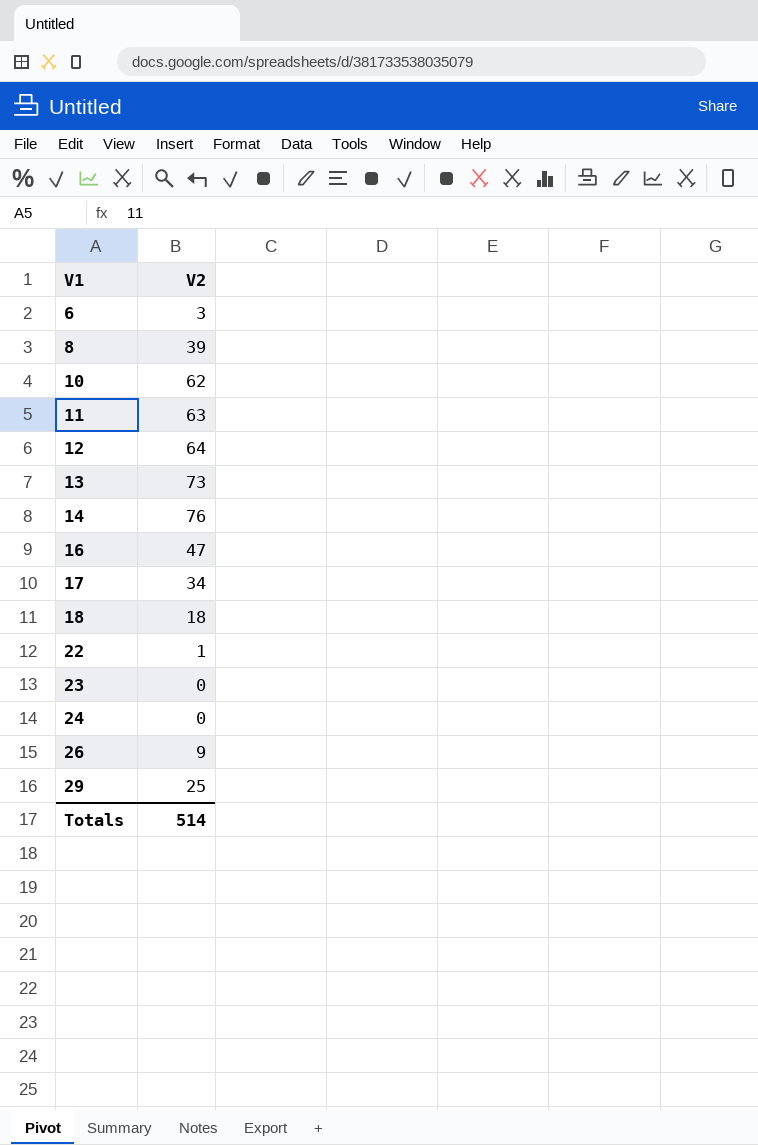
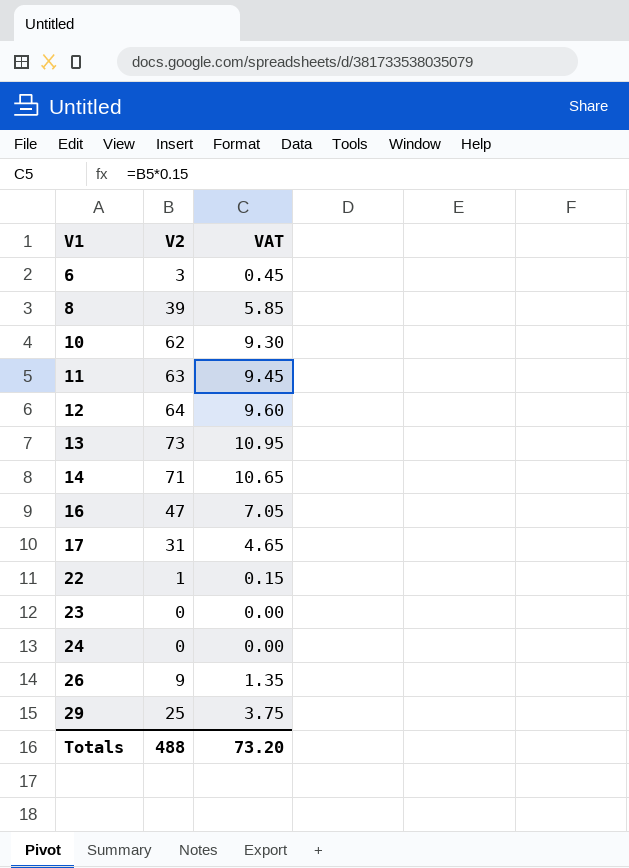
column VAT | formula: none -> [V2] * 0.15
row 18: 18 -> none
14 | V2: 76 -> 71
17 | V2: 34 -> 31
Totals | V2: 514 -> 488

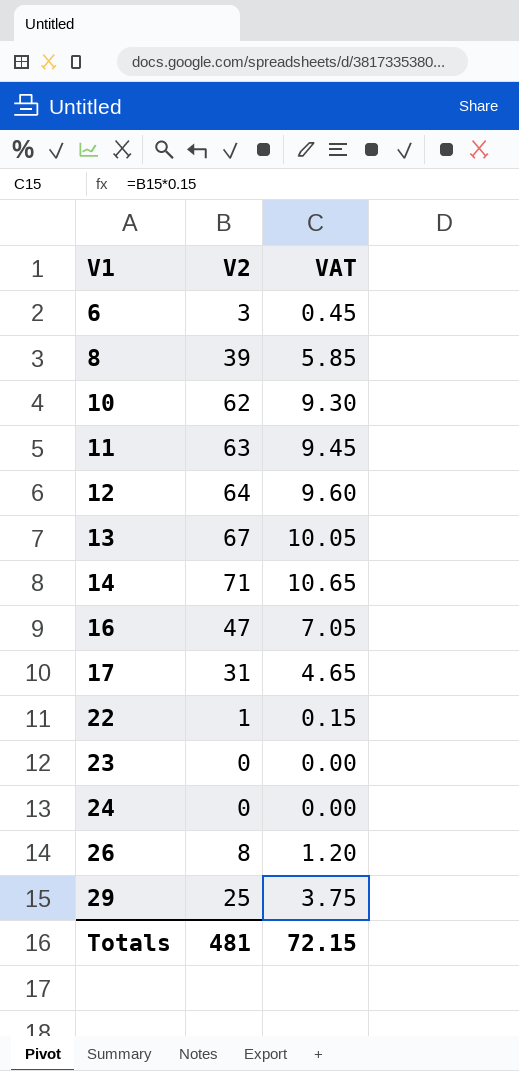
13 | V2: 73 -> 67
13 | VAT: 10.95 -> 10.05
26 | V2: 9 -> 8
26 | VAT: 1.35 -> 1.20
Totals | V2: 488 -> 481
Totals | VAT: 73.20 -> 72.15

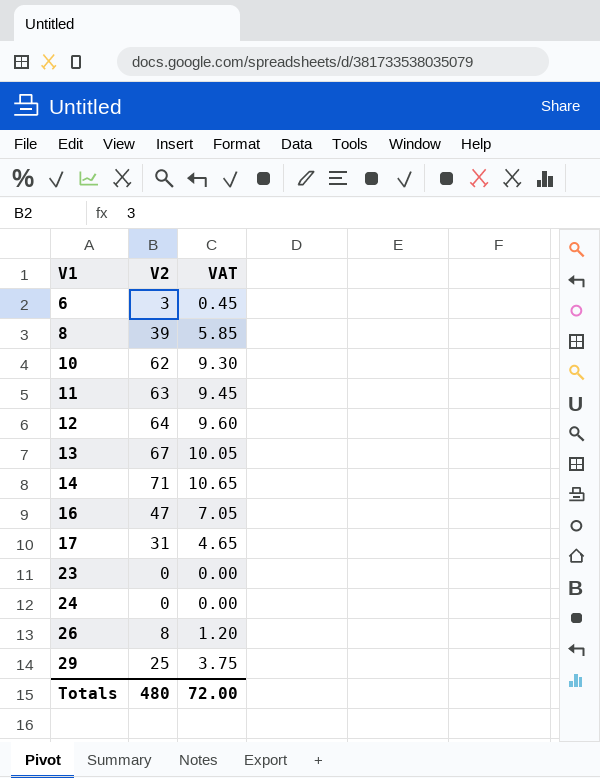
row 22: 1 | 0.15 -> none
Totals | V2: 481 -> 480
Totals | VAT: 72.15 -> 72.00

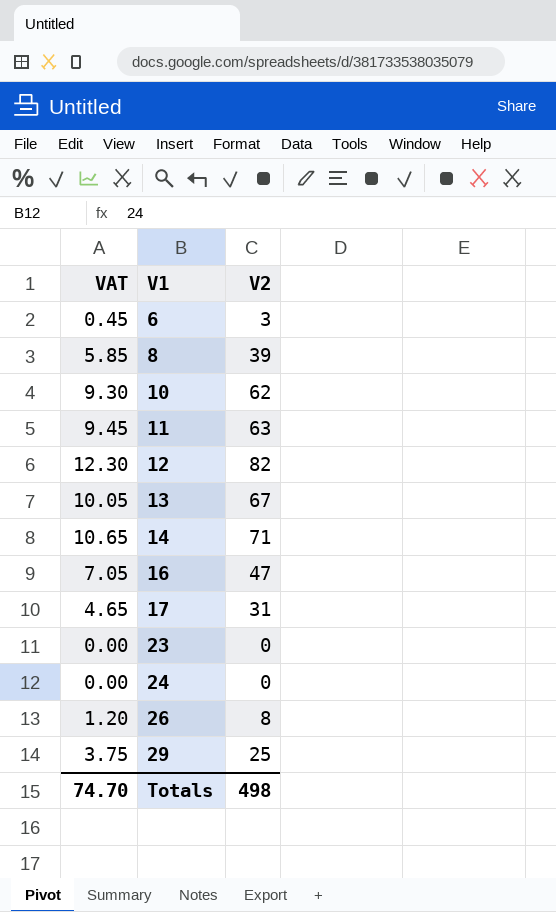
column VAT | position: 3 -> 1
12 | VAT: 9.60 -> 12.30
12 | V2: 64 -> 82
Totals | VAT: 72.00 -> 74.70
Totals | V2: 480 -> 498

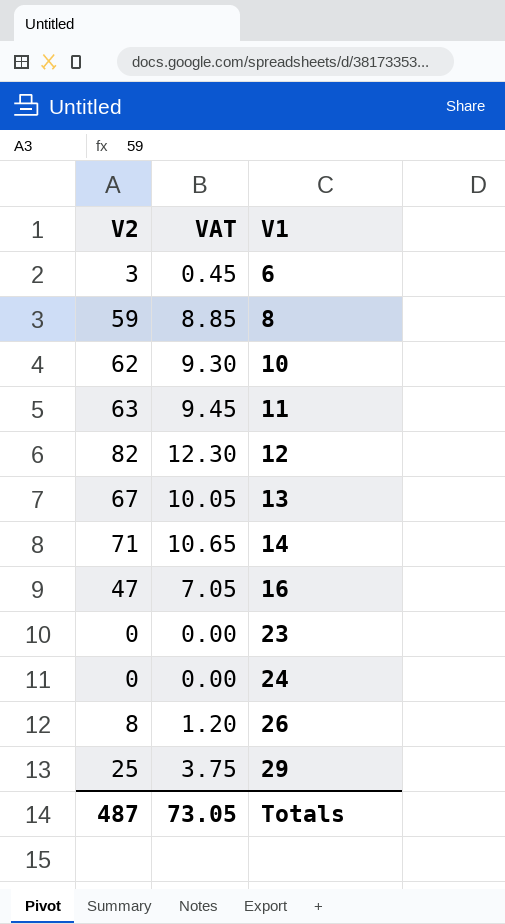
column V2 | position: 3 -> 1
row 17: 4.65 | 31 -> none
8 | V2: 39 -> 59
8 | VAT: 5.85 -> 8.85
Totals | V2: 498 -> 487
Totals | VAT: 74.70 -> 73.05

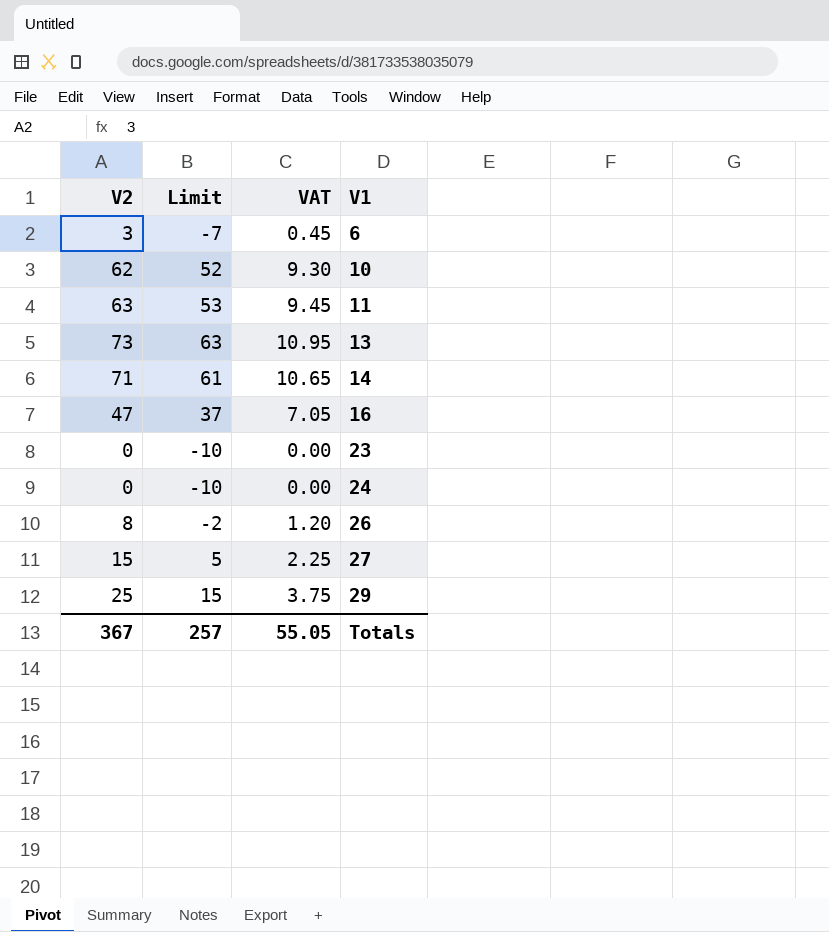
column Limit | formula: none -> [V2] - 10
row 8: 59 | 8.85 -> none
row 12: 82 | 12.30 -> none
13 | V2: 67 -> 73
13 | VAT: 10.05 -> 10.95
row 27: none -> 15 | 5 | 2.25
Totals | V2: 487 -> 367
Totals | VAT: 73.05 -> 55.05

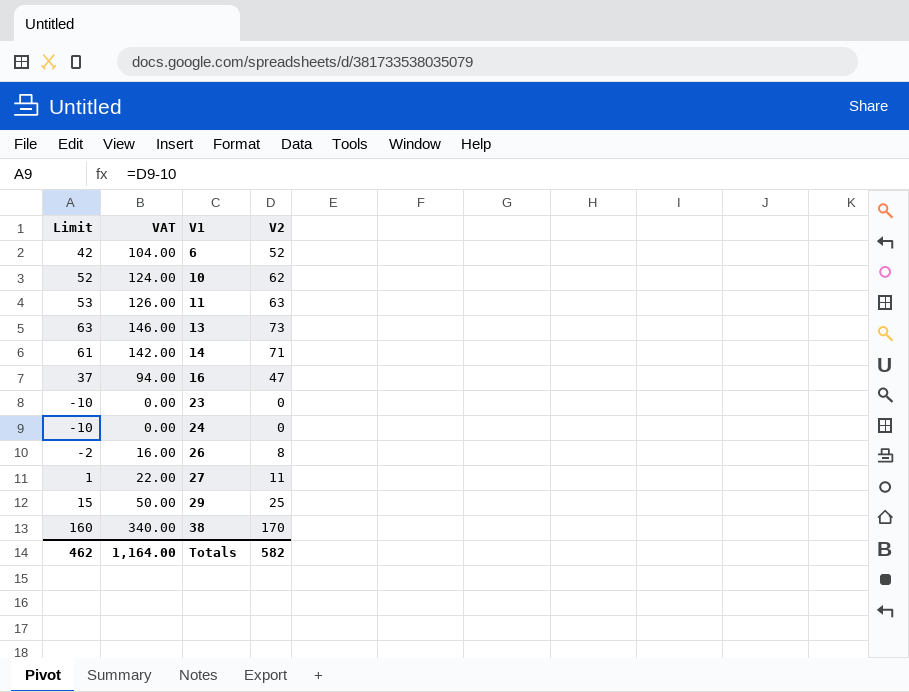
column VAT | formula: [V2] * 0.15 -> [V2] * 2
column V2 | position: 1 -> 4
6 | Limit: -7 -> 42
6 | V2: 3 -> 52
27 | Limit: 5 -> 1
27 | V2: 15 -> 11
row 38: none -> 160 | 340.00 | 170
Totals | Limit: 257 -> 462
Totals | VAT: 55.05 -> 1,164.00
Totals | V2: 367 -> 582

